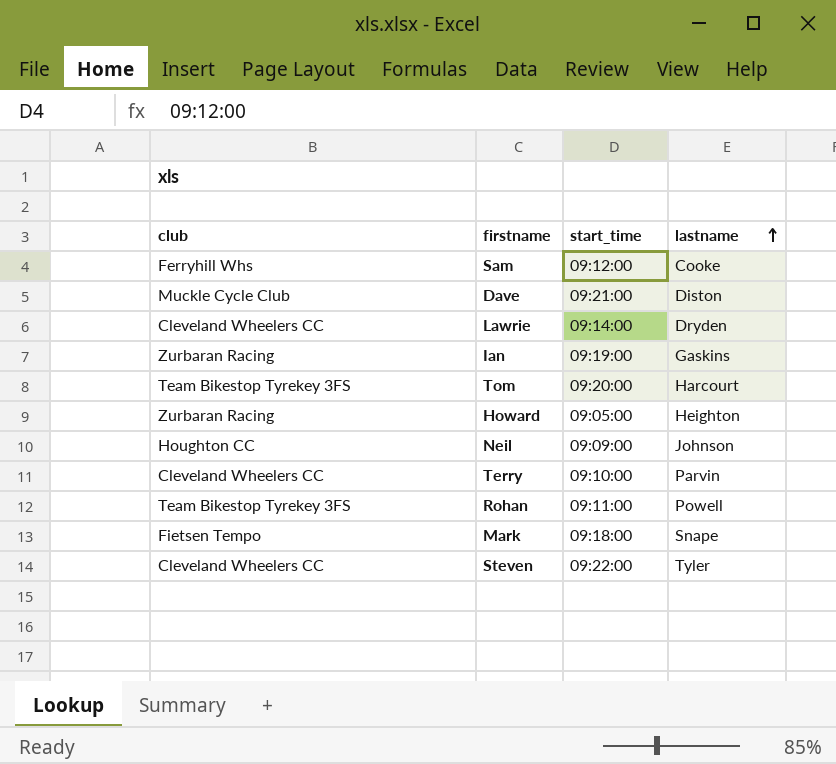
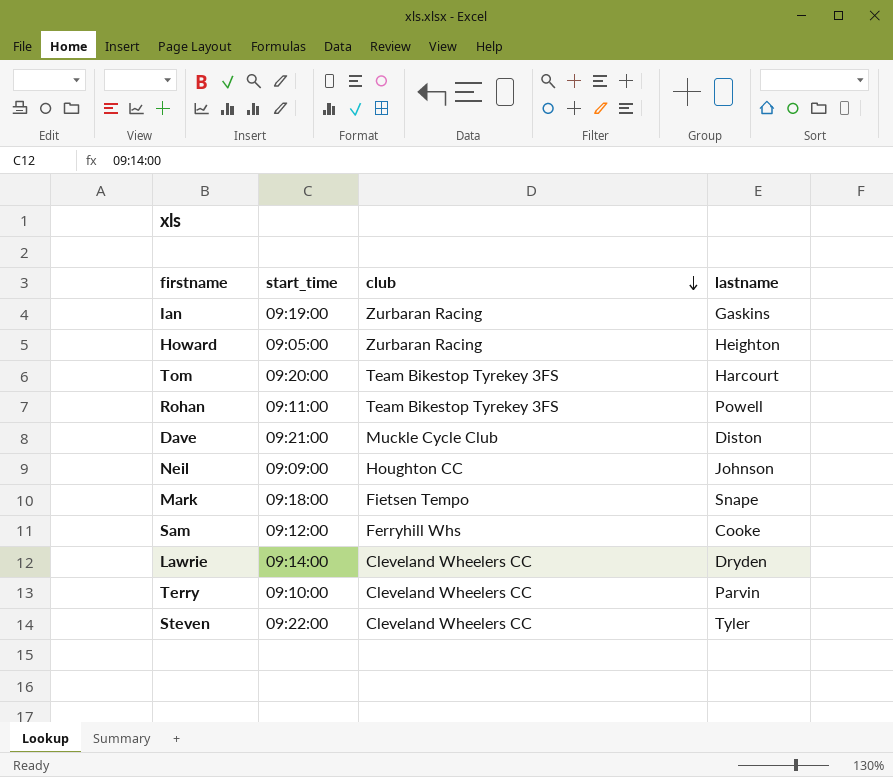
row order: lastname ascending -> club descending
column club | position: 1 -> 3

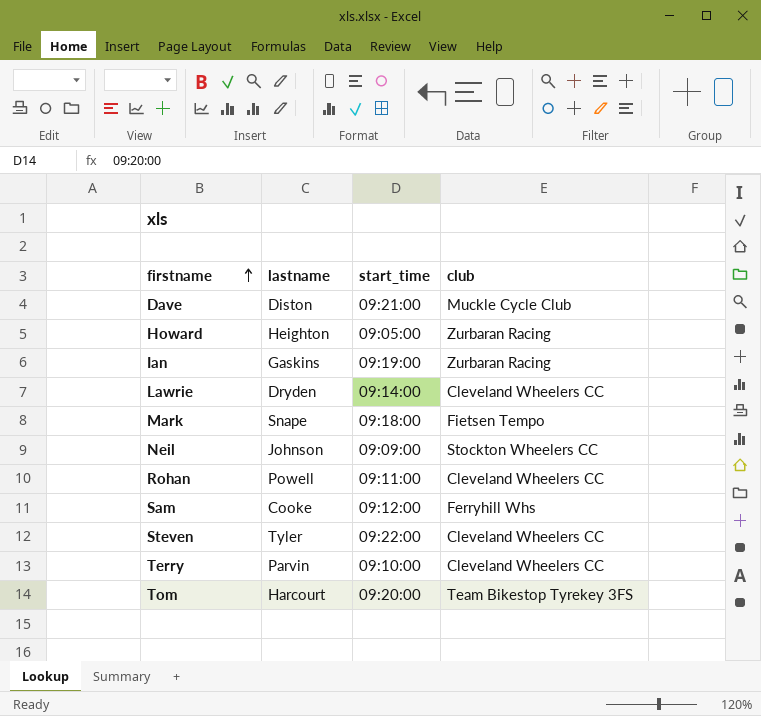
row order: club descending -> firstname ascending
column lastname | position: 4 -> 2
Neil | club: Houghton CC -> Stockton Wheelers CC
Rohan | club: Team Bikestop Tyrekey 3FS -> Cleveland Wheelers CC

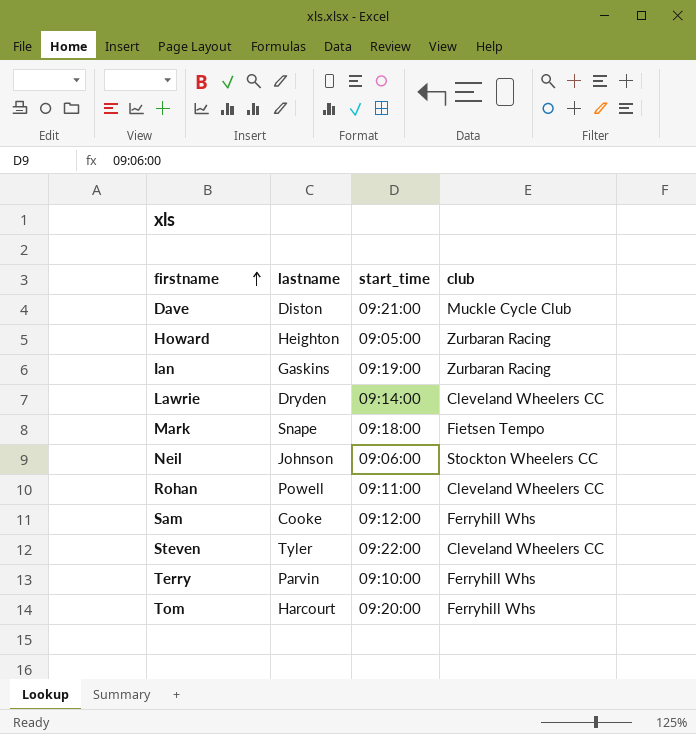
Neil | start_time: 09:09:00 -> 09:06:00
Terry | club: Cleveland Wheelers CC -> Ferryhill Whs
Tom | club: Team Bikestop Tyrekey 3FS -> Ferryhill Whs

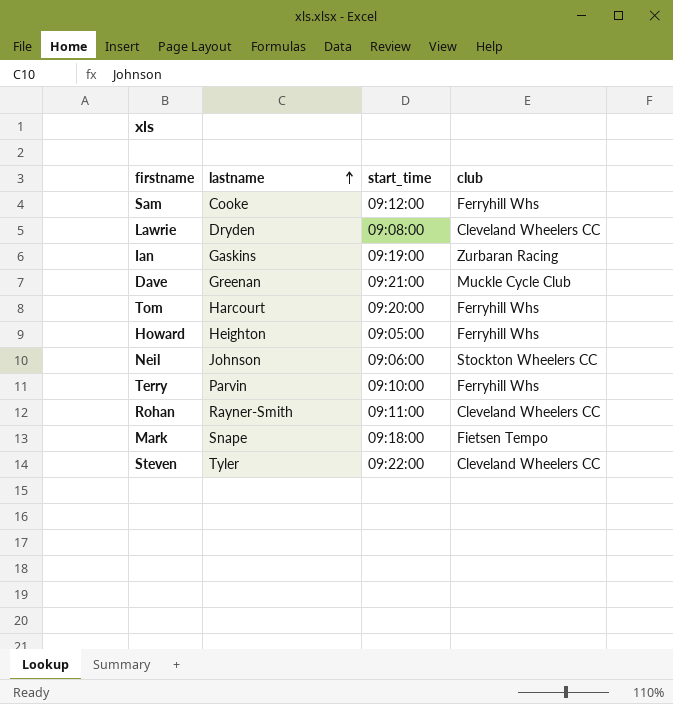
row order: firstname ascending -> lastname ascending
Lawrie | start_time: 09:14:00 -> 09:08:00
Dave | lastname: Diston -> Greenan
Howard | club: Zurbaran Racing -> Ferryhill Whs
Rohan | lastname: Powell -> Rayner-Smith

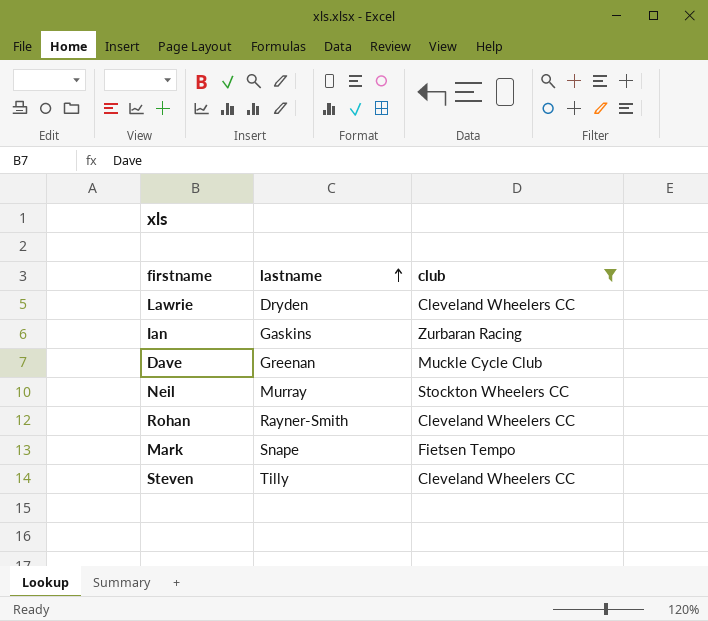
filter: none -> club != Ferryhill Whs
column start_time | position: 3 -> none
Neil | lastname: Johnson -> Murray
Steven | lastname: Tyler -> Tilly

